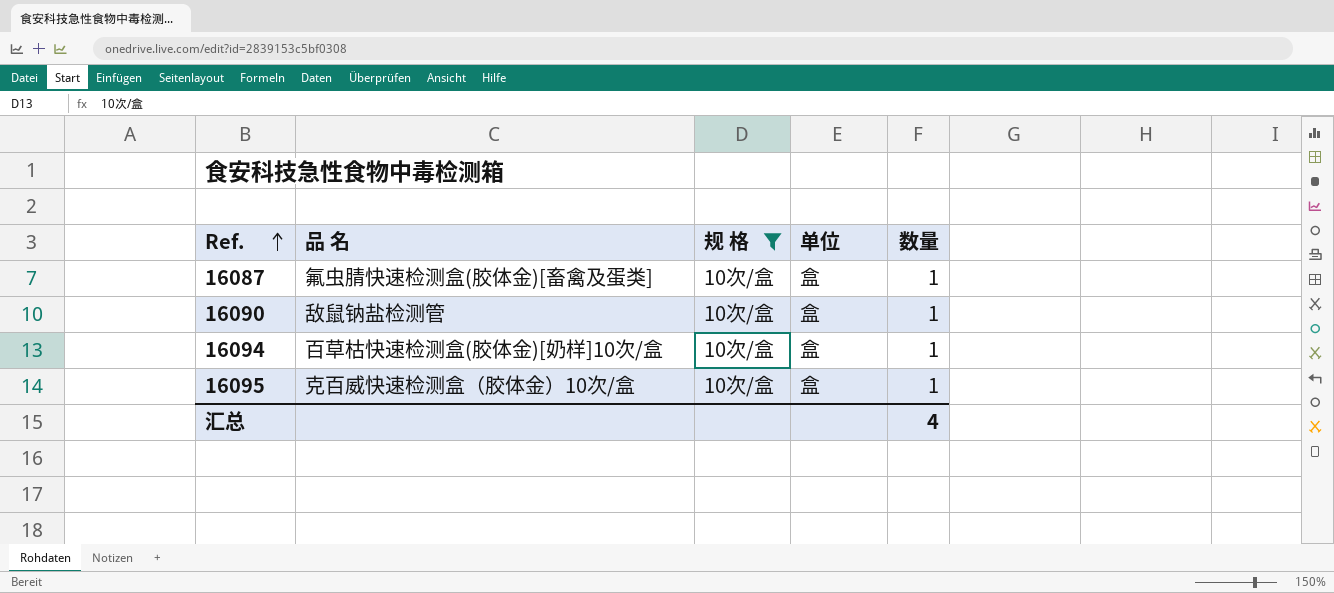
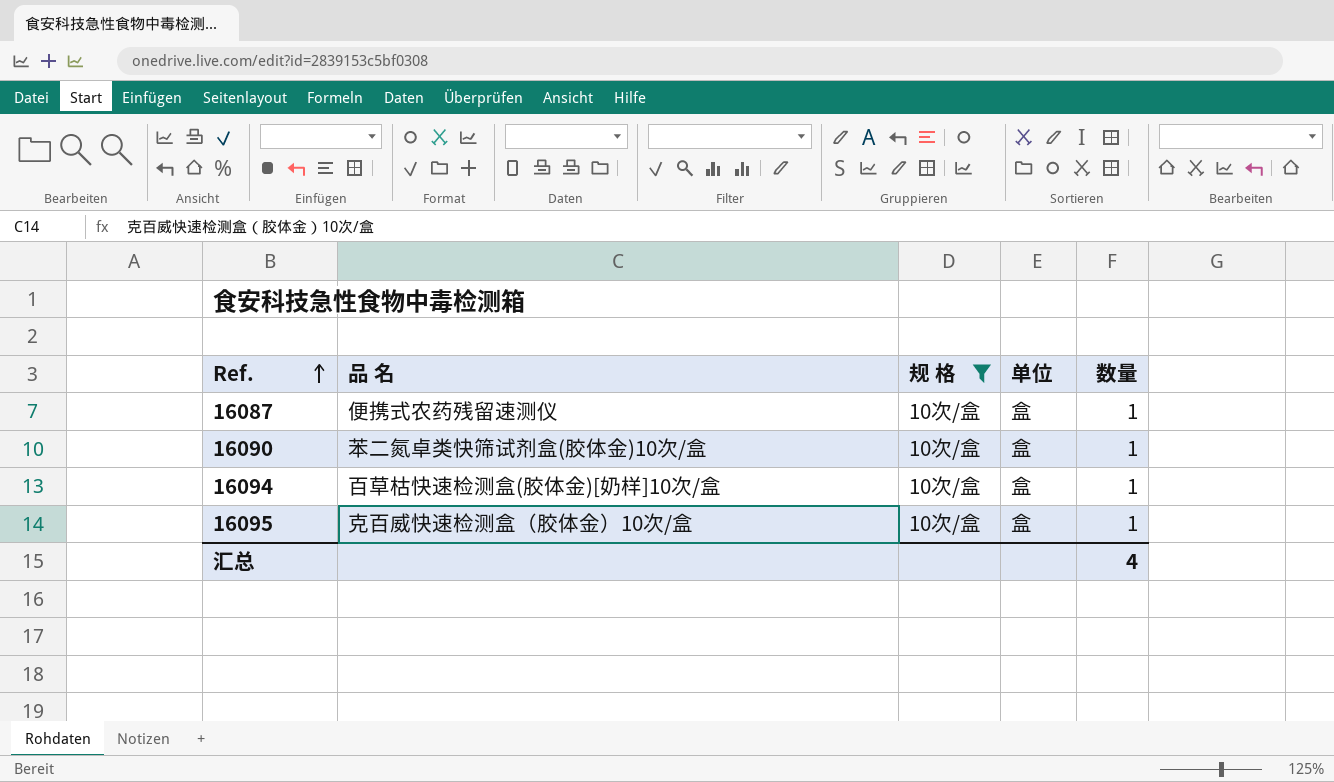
16087 | 品 名: 氟虫腈快速检测盒(胶体金)[畜禽及蛋类] -> 便携式农药残留速测仪
16090 | 品 名: 敌鼠钠盐检测管 -> 苯二氮卓类快筛试剂盒(胶体金)10次/盒

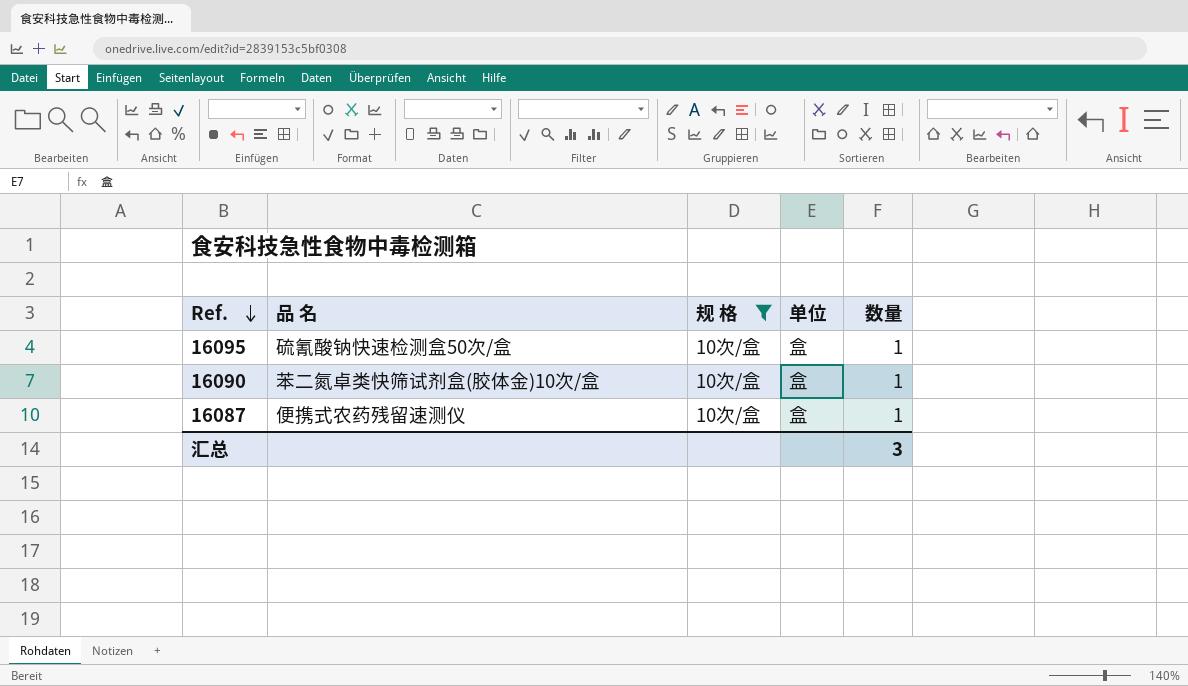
row order: Ref. ascending -> Ref. descending
row 16094: 百草枯快速检测盒(胶体金)[奶样]10次/盒 | 10次/盒 | 盒 | 1 -> none
16095 | 品 名: 克百威快速检测盒（胶体金）10次/盒 -> 硫氰酸钠快速检测盒50次/盒
汇总 | 数量: 4 -> 3

